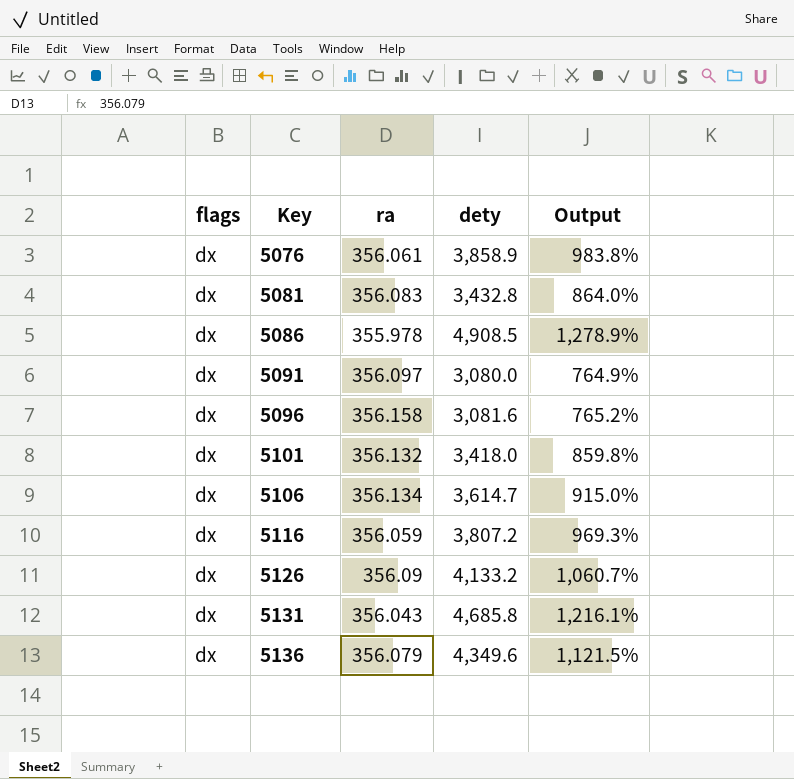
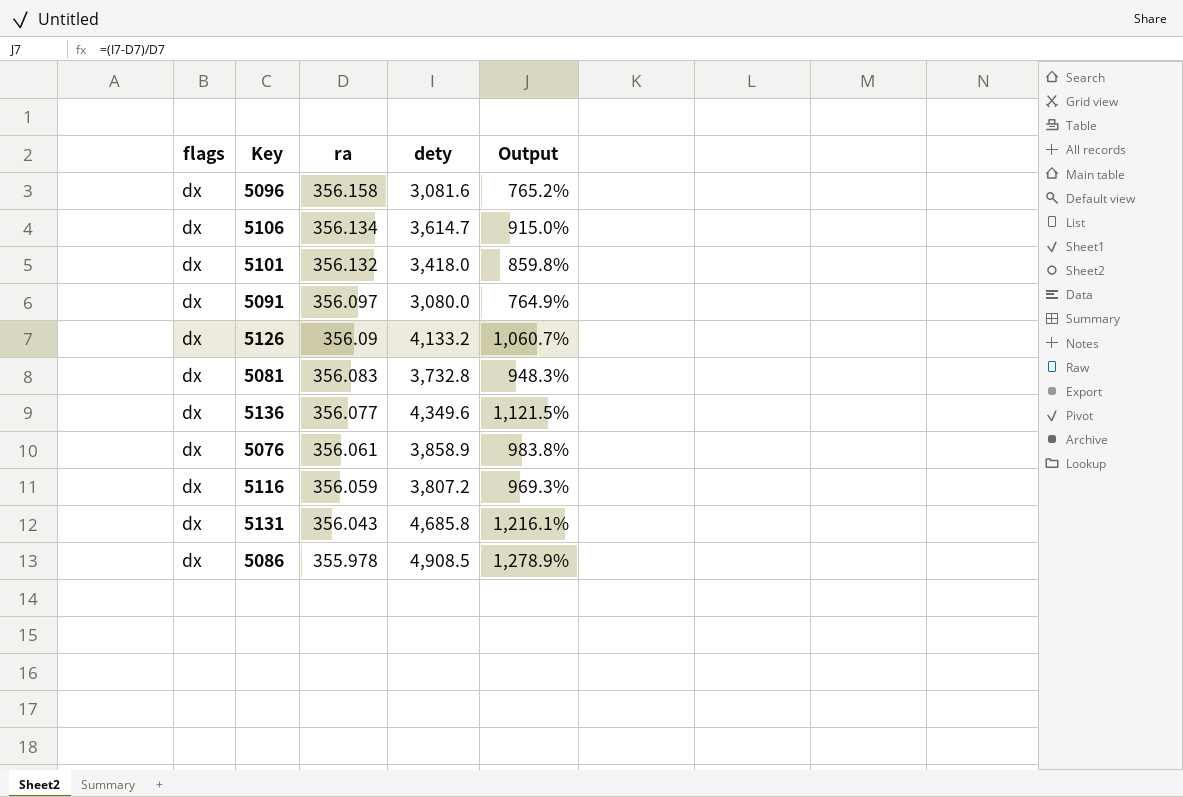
row order: Key ascending -> ra descending
5081 | dety: 3,432.8 -> 3,732.8
5081 | Output: 864.0% -> 948.3%
5136 | ra: 356.079 -> 356.077

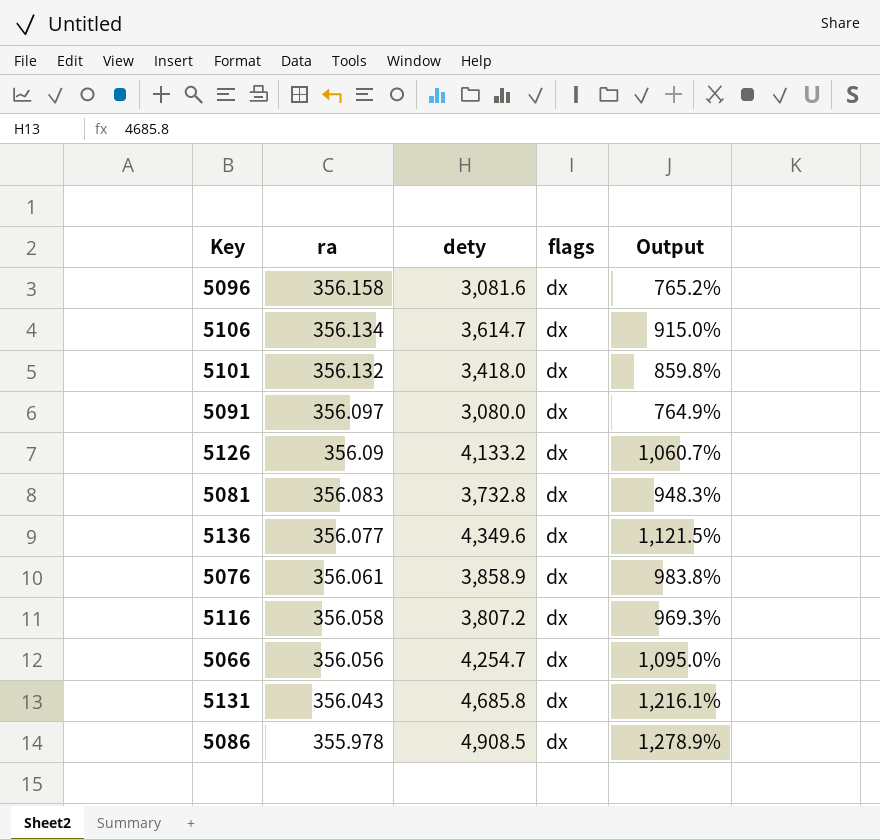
column flags | position: 1 -> 4
5116 | ra: 356.059 -> 356.058
row 5066: none -> 356.056 | 4,254.7 | dx | 1,095.0%

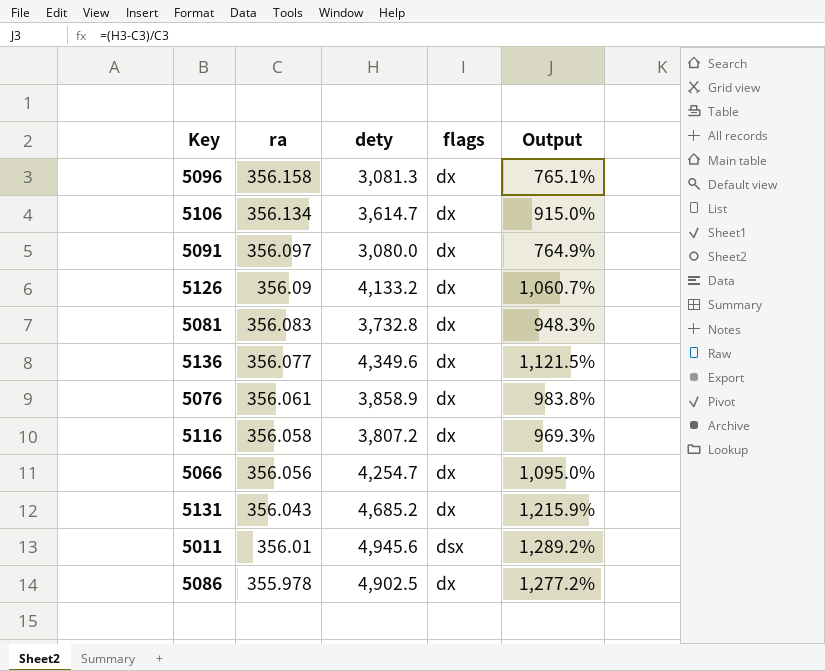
row 5101: 356.132 | 3,418.0 | dx | 859.8% -> none
5096 | dety: 3,081.6 -> 3,081.3
5096 | Output: 765.2% -> 765.1%
5131 | dety: 4,685.8 -> 4,685.2
5131 | Output: 1,216.1% -> 1,215.9%
row 5011: none -> 356.01 | 4,945.6 | dsx | 1,289.2%
5086 | dety: 4,908.5 -> 4,902.5
5086 | Output: 1,278.9% -> 1,277.2%

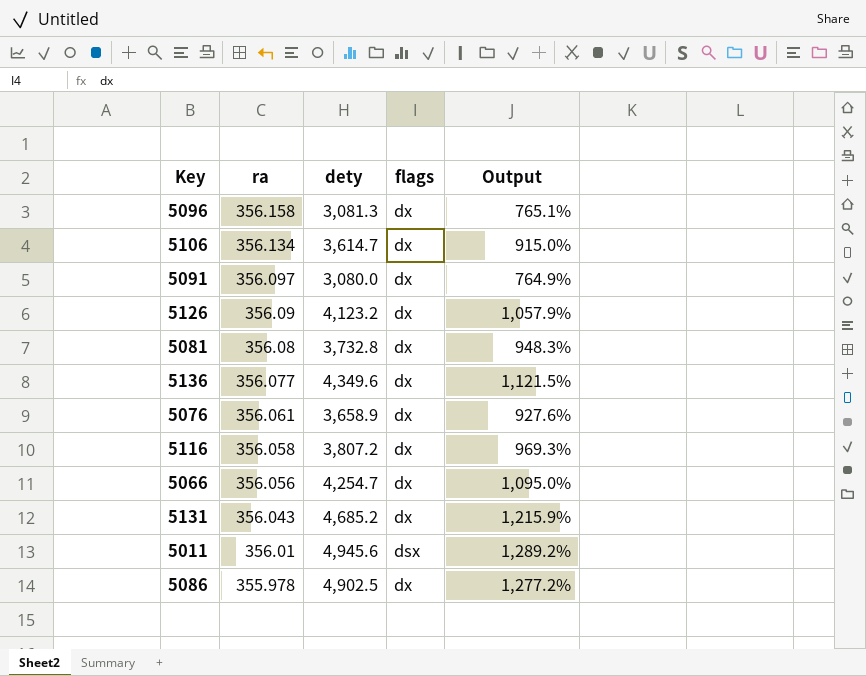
5126 | dety: 4,133.2 -> 4,123.2
5126 | Output: 1,060.7% -> 1,057.9%
5081 | ra: 356.083 -> 356.08
5076 | dety: 3,858.9 -> 3,658.9
5076 | Output: 983.8% -> 927.6%

